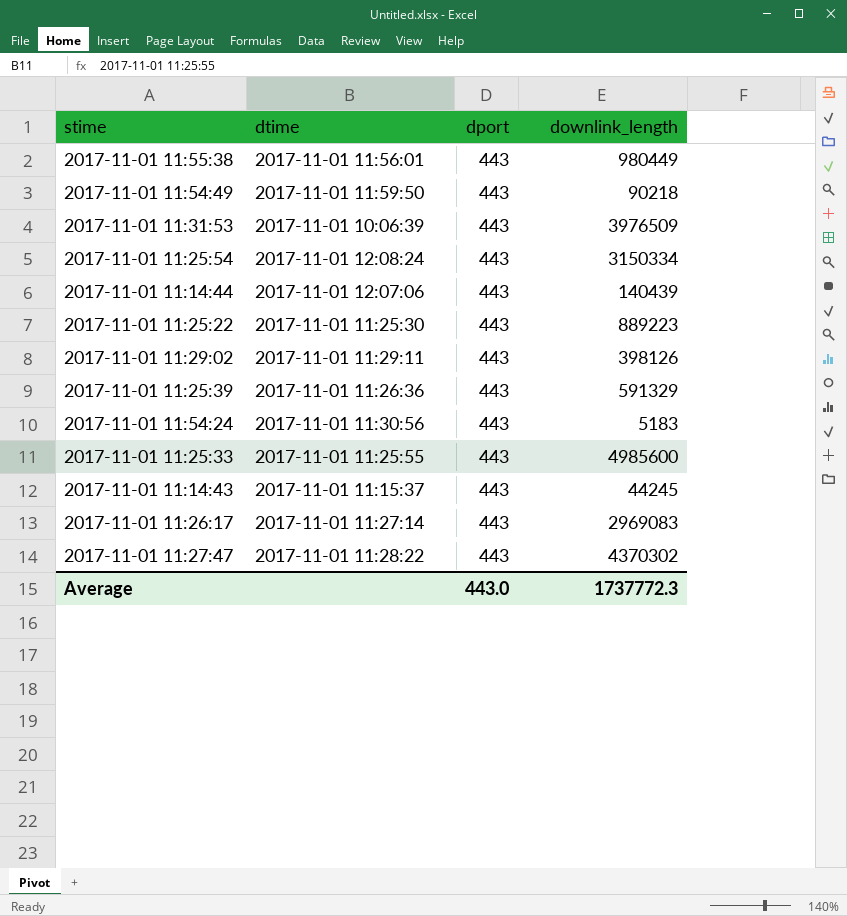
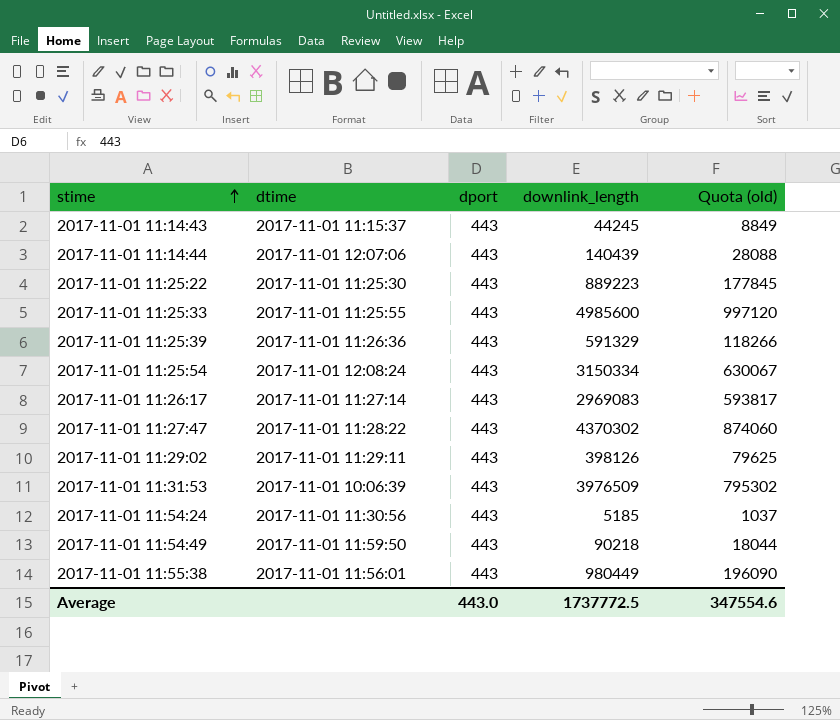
row order: none -> stime ascending
column Quota (old) | formula: none -> [downlink_length] * 0.2
2017-11-01 11:54:24 | downlink_length: 5183 -> 5185
Average | downlink_length: 1737772.3 -> 1737772.5

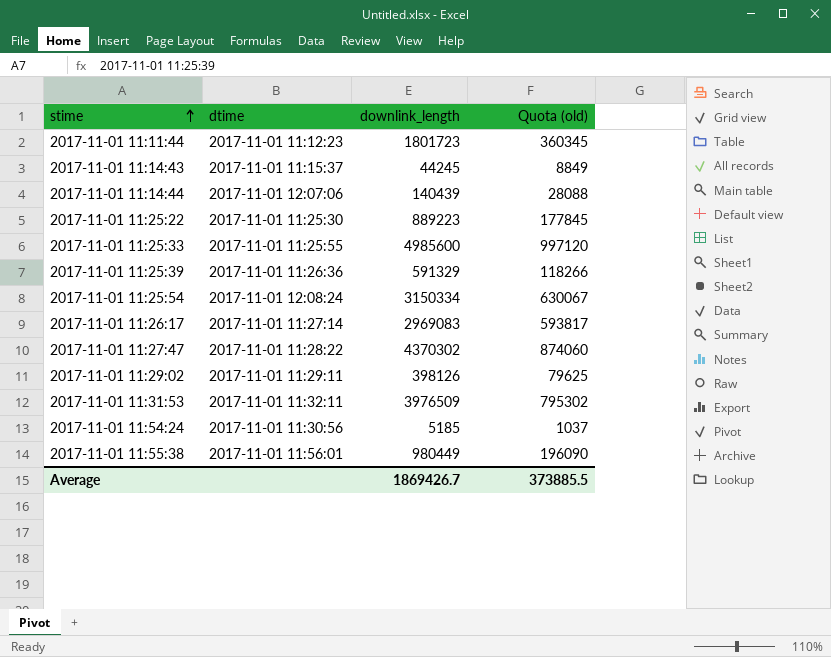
column dport | position: 3 -> none
row 2017-11-01 11:54:49: 2017-11-01 11:59:50 | 443 | 90218 | 18044 -> none
row 2017-11-01 11:11:44: none -> 2017-11-01 11:12:23 | 1801723 | 360345
2017-11-01 11:31:53 | dtime: 2017-11-01 10:06:39 -> 2017-11-01 11:32:11
Average | downlink_length: 1737772.5 -> 1869426.7
Average | Quota (old): 347554.6 -> 373885.5

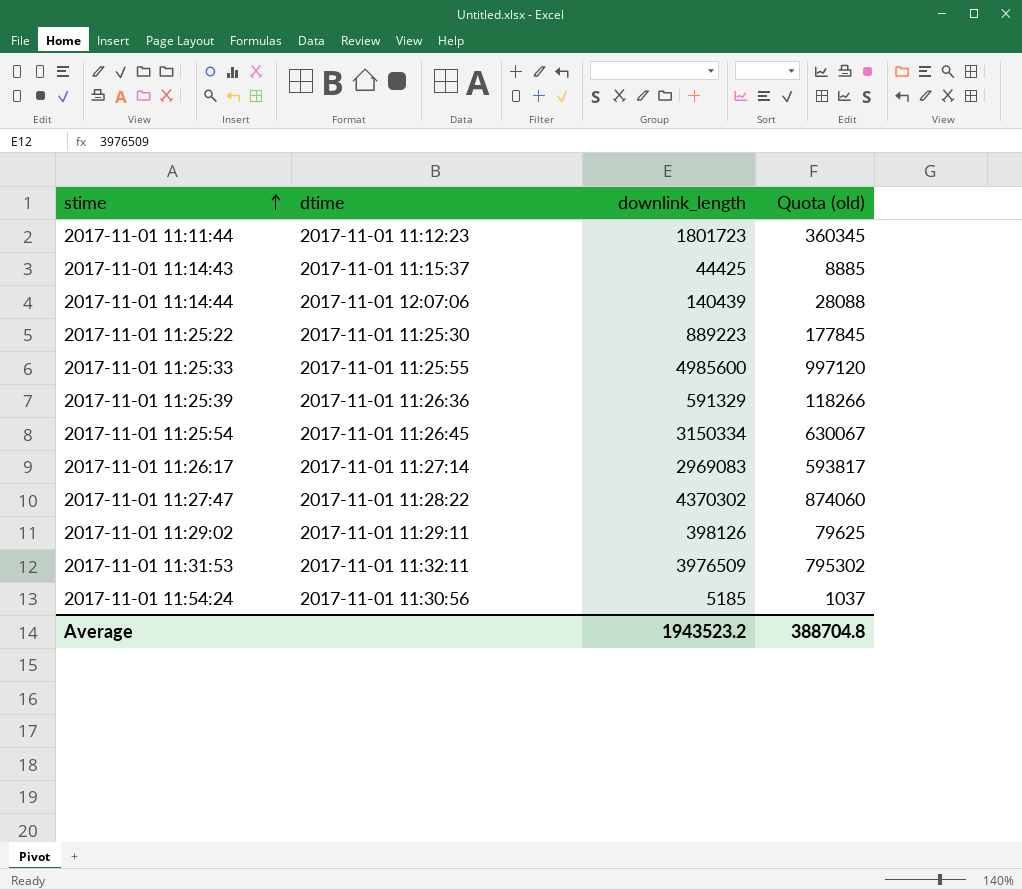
row 2017-11-01 11:55:38: 2017-11-01 11:56:01 | 980449 | 196090 -> none
2017-11-01 11:14:43 | downlink_length: 44245 -> 44425
2017-11-01 11:14:43 | Quota (old): 8849 -> 8885
2017-11-01 11:25:54 | dtime: 2017-11-01 12:08:24 -> 2017-11-01 11:26:45
Average | downlink_length: 1869426.7 -> 1943523.2
Average | Quota (old): 373885.5 -> 388704.8

